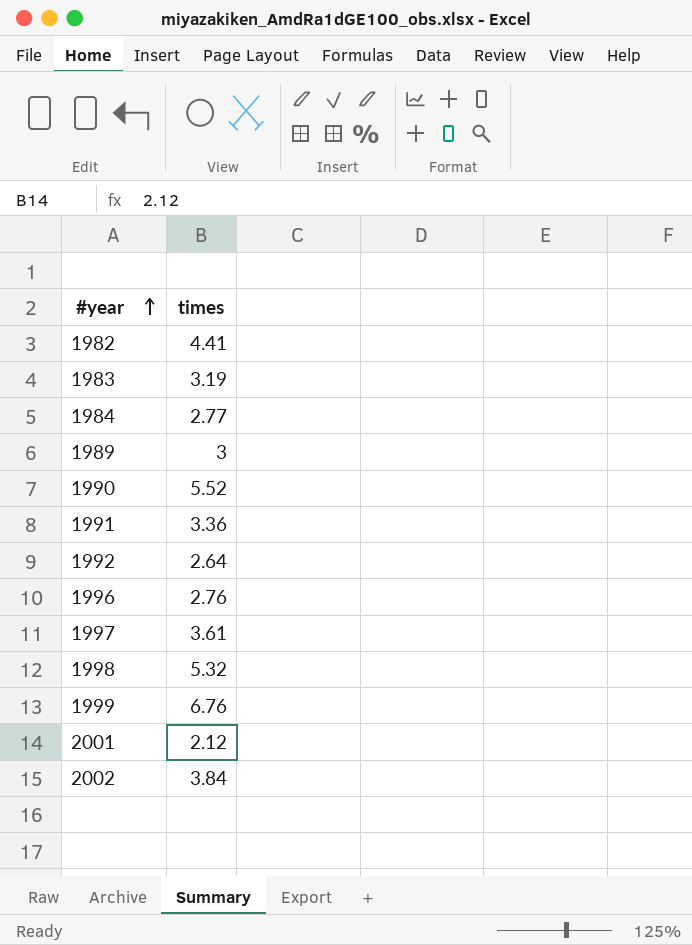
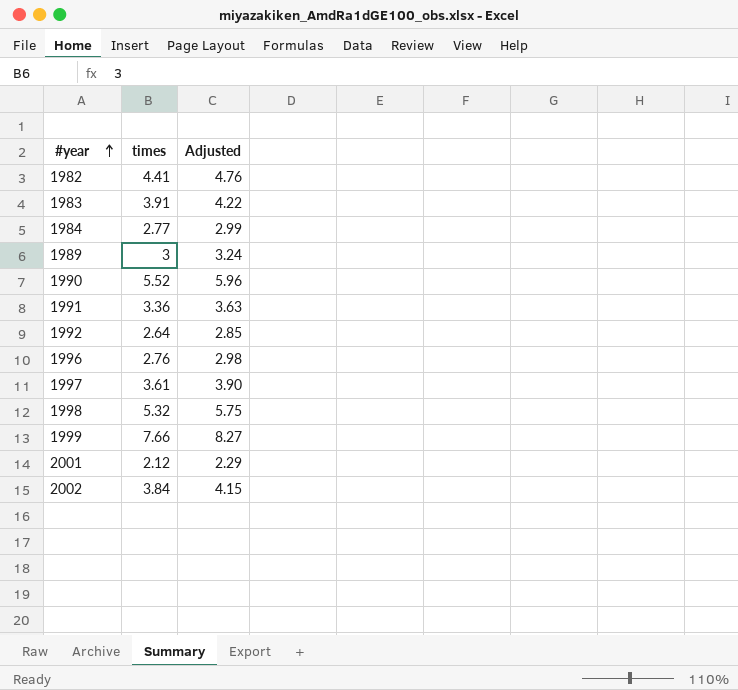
column Adjusted | formula: none -> [times] * 1.08
1983 | times: 3.19 -> 3.91
1999 | times: 6.76 -> 7.66

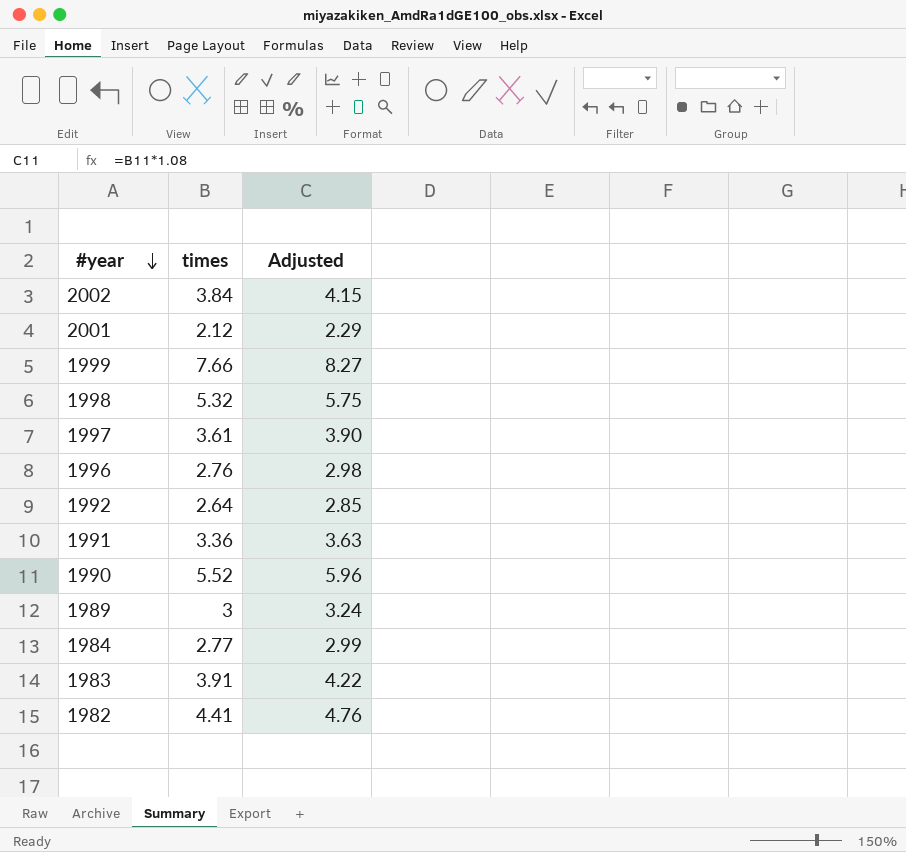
row order: #year ascending -> #year descending

